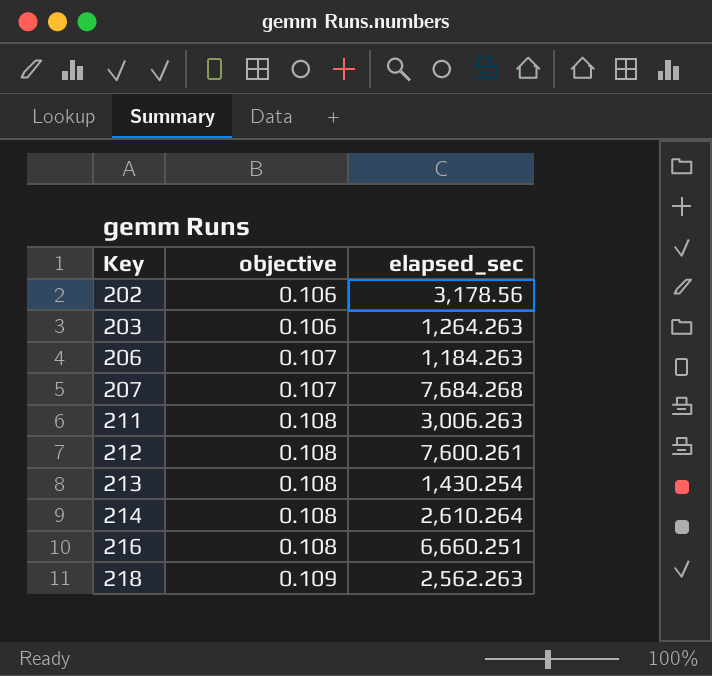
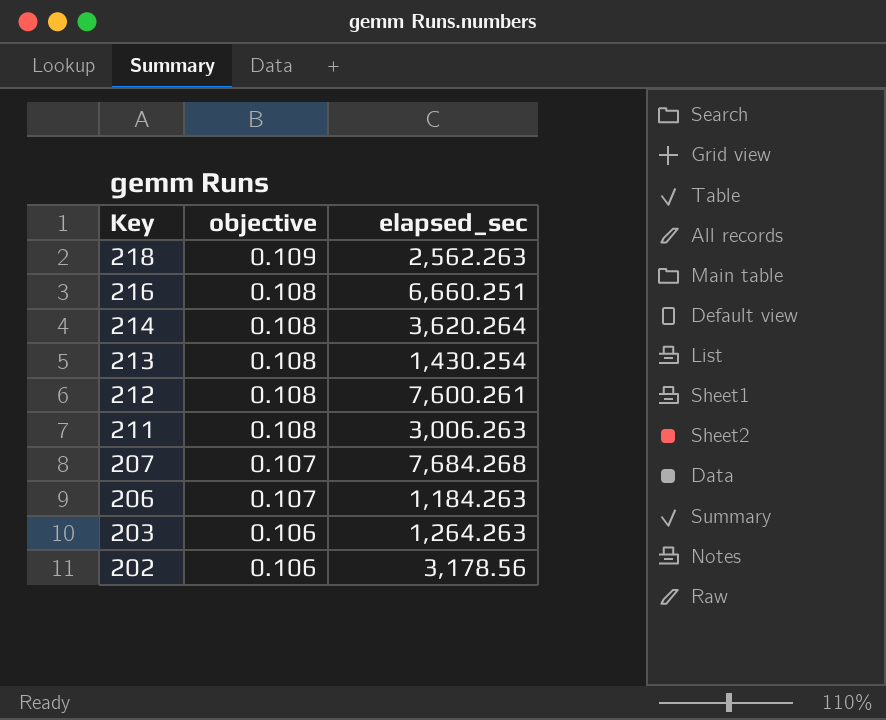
row order: Key ascending -> Key descending
214 | elapsed_sec: 2,610.264 -> 3,620.264

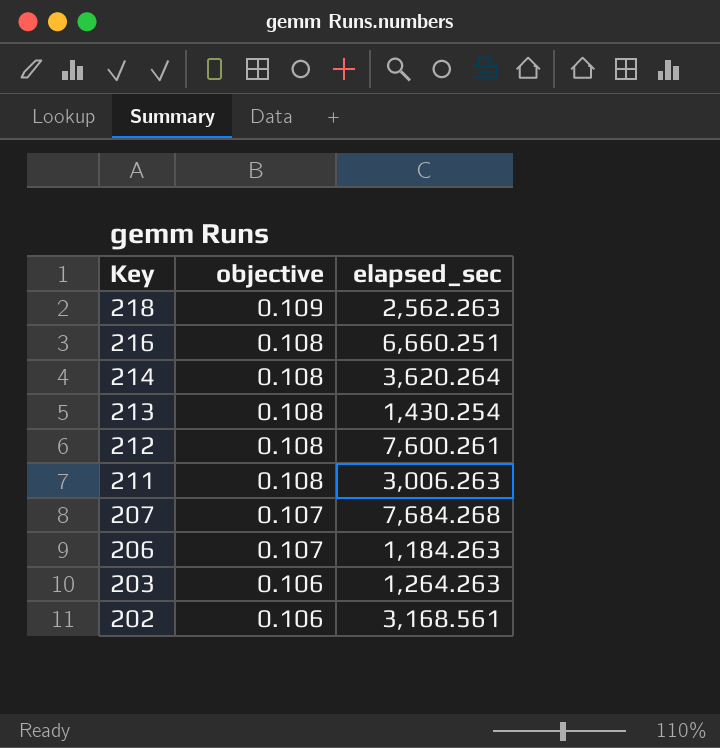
202 | elapsed_sec: 3,178.56 -> 3,168.561

